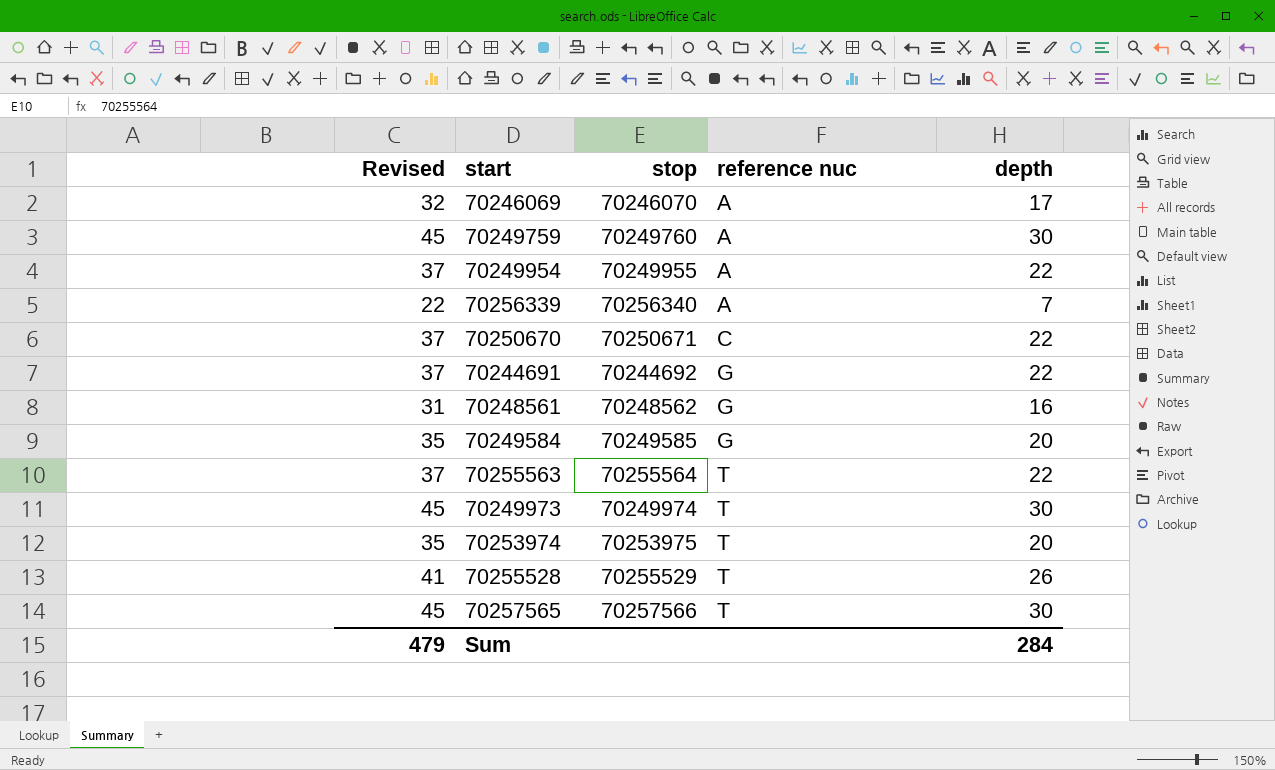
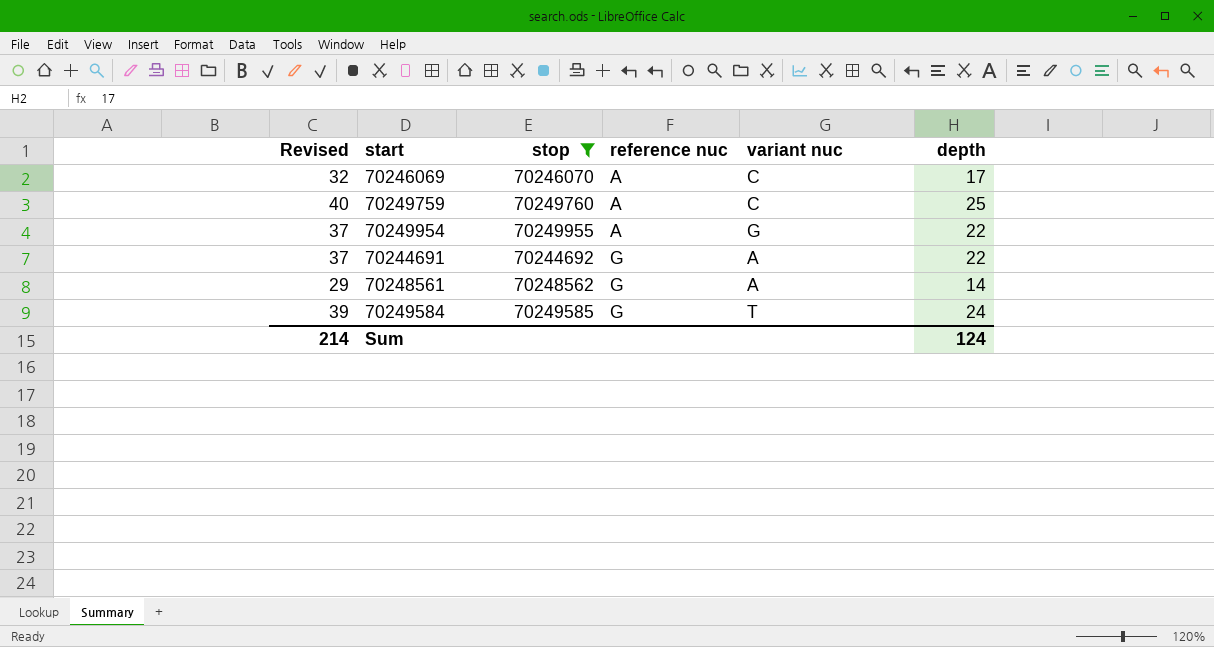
filter: none -> stop <= 70249955
column variant nuc | position: none -> 5
70249759 | Revised: 45 -> 40
70249759 | depth: 30 -> 25
70248561 | Revised: 31 -> 29
70248561 | depth: 16 -> 14
70249584 | Revised: 35 -> 39
70249584 | depth: 20 -> 24
Sum | Revised: 479 -> 214
Sum | depth: 284 -> 124

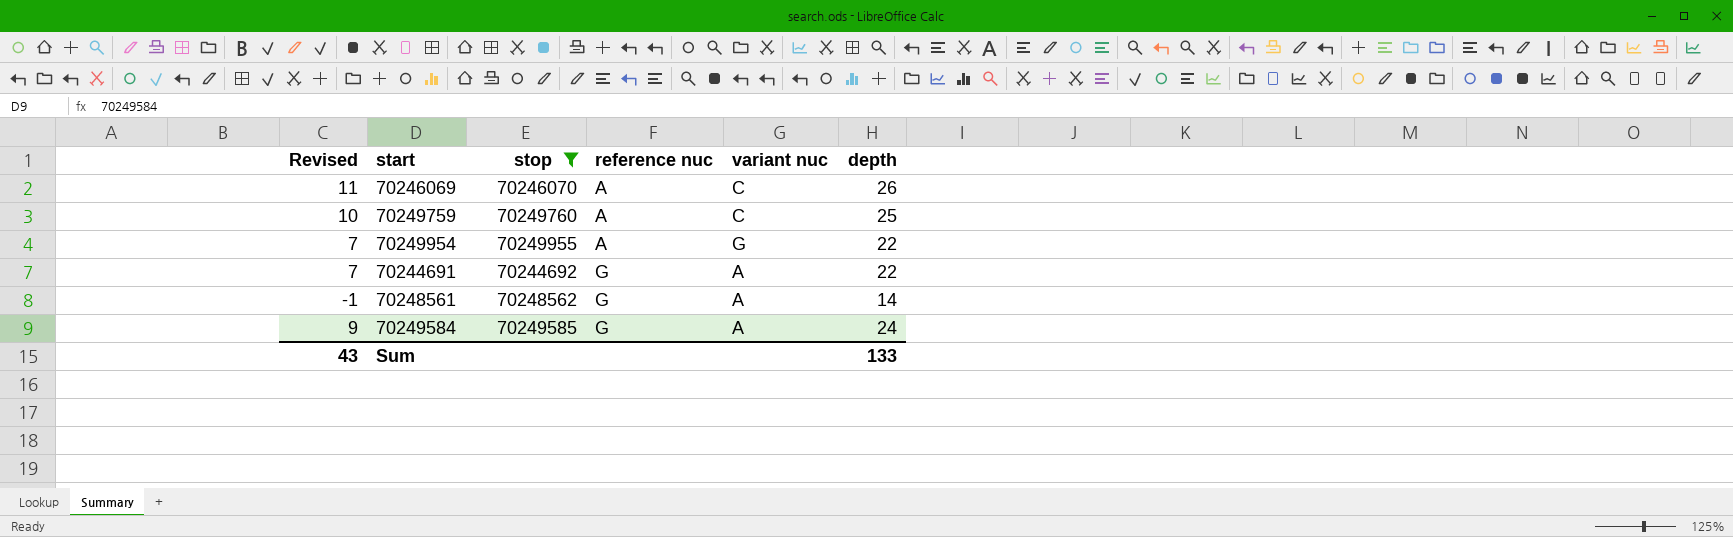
column Revised | formula: [depth] + 15 -> [depth] - 15
70246069 | depth: 17 -> 26
70249584 | variant nuc: T -> A
Sum | Revised: 214 -> 43
Sum | depth: 124 -> 133

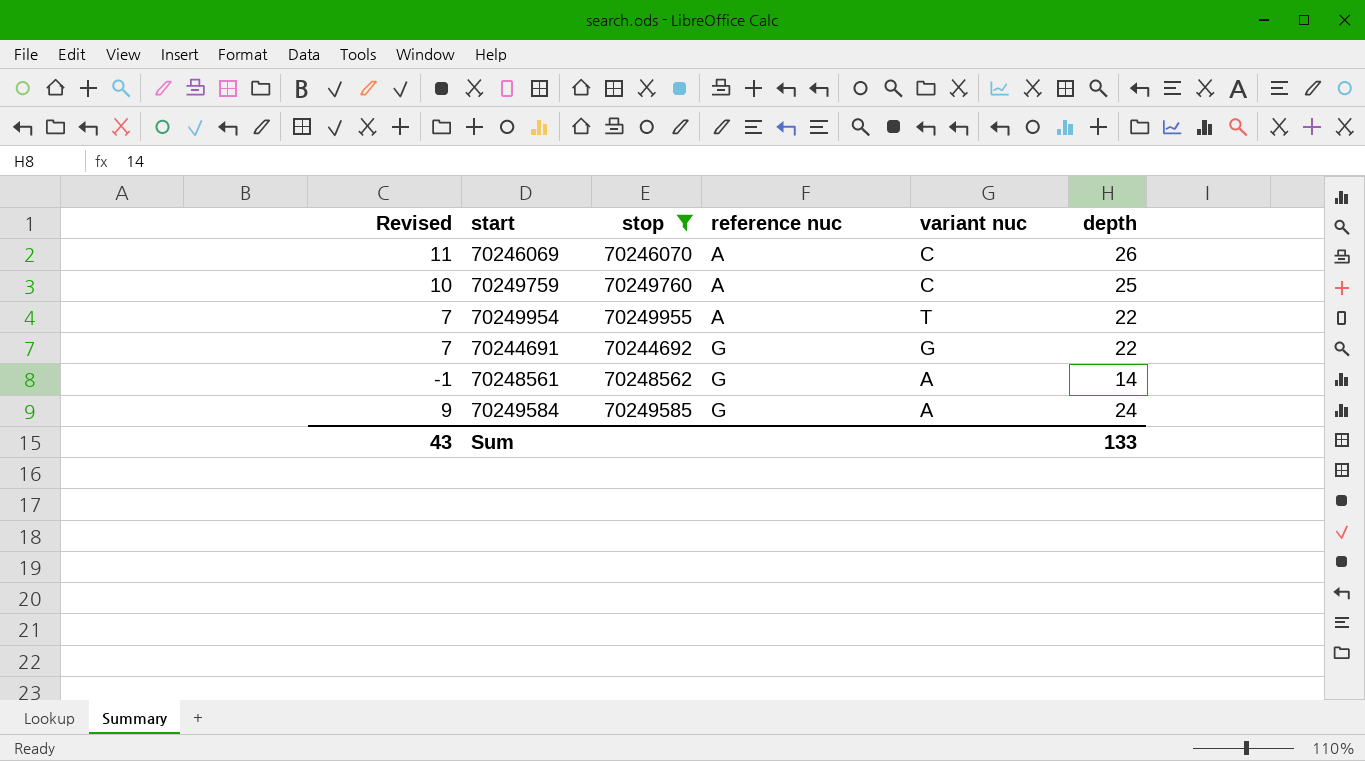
70249954 | variant nuc: G -> T
70244691 | variant nuc: A -> G

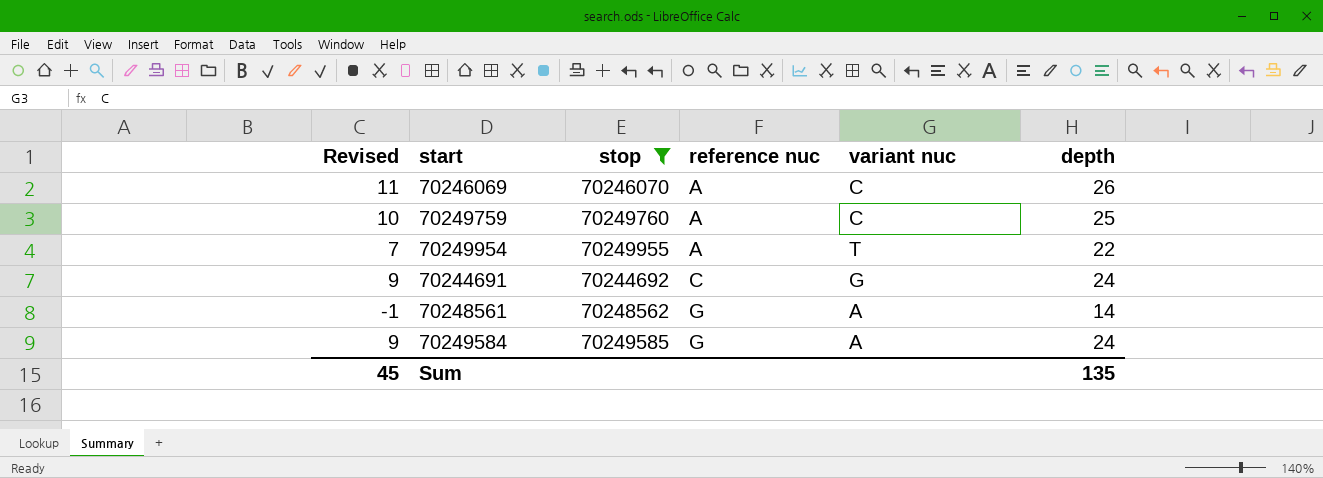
70244691 | Revised: 7 -> 9
70244691 | reference nuc: G -> C
70244691 | depth: 22 -> 24
Sum | Revised: 43 -> 45
Sum | depth: 133 -> 135

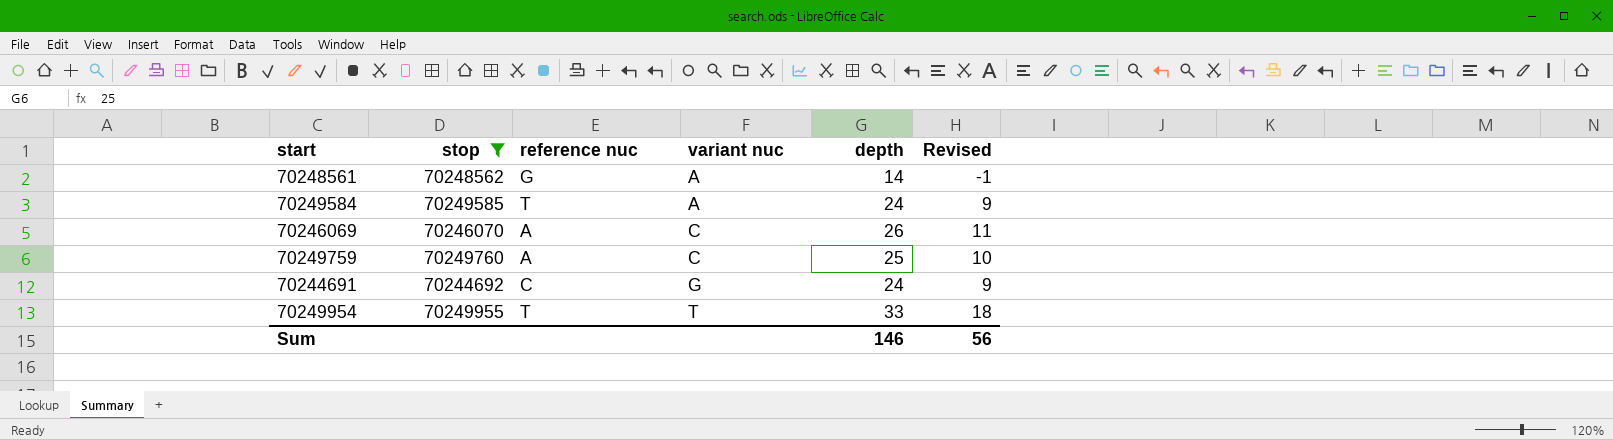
row order: reference nuc ascending -> variant nuc ascending
column Revised | position: 1 -> 6
70249584 | reference nuc: G -> T
70249954 | reference nuc: A -> T
70249954 | depth: 22 -> 33
70249954 | Revised: 7 -> 18
Sum | depth: 135 -> 146
Sum | Revised: 45 -> 56

